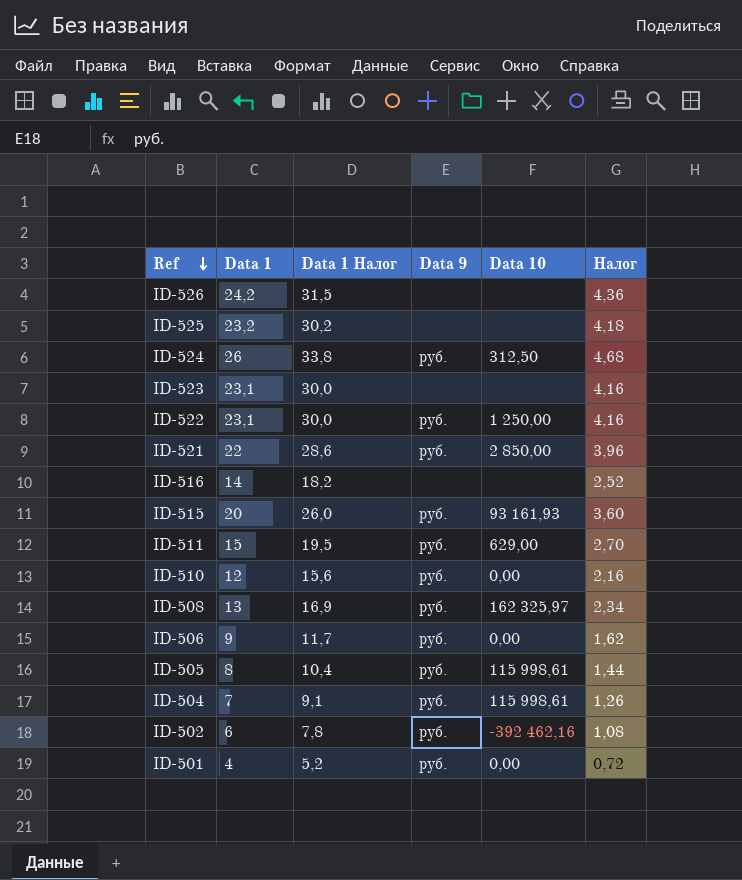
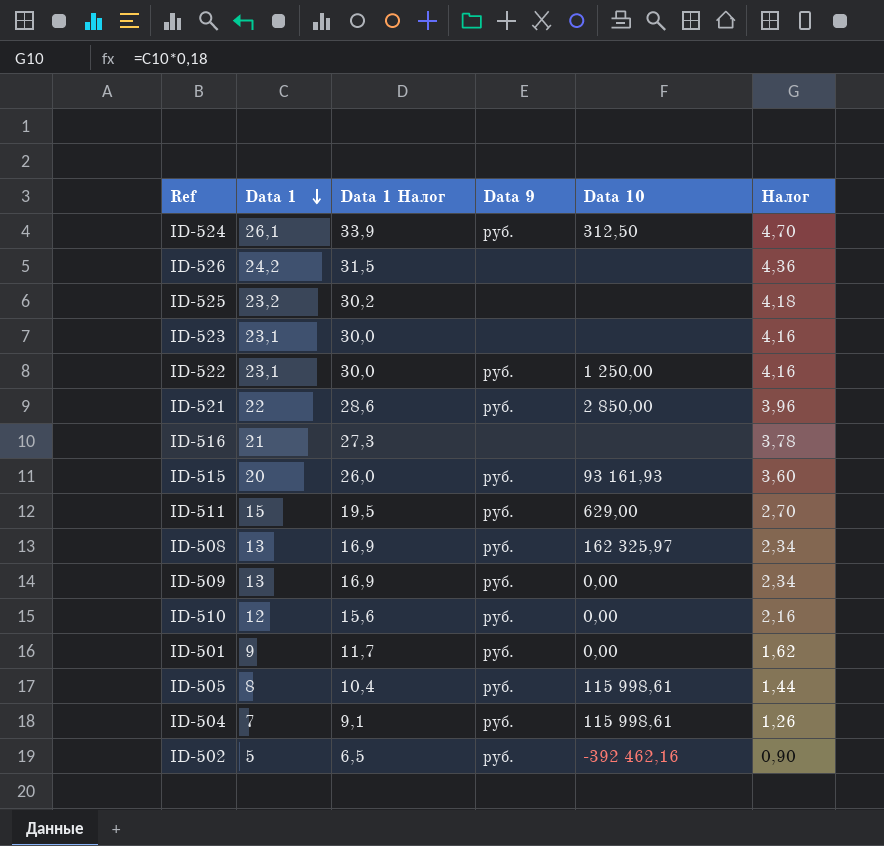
row order: Ref descending -> Data 1 descending
row ID-506: 9 | 11,7 | руб. | 0,00 | 1,62 -> none
ID-524 | Data 1: 26 -> 26,1
ID-524 | Data 1 Налог: 33,8 -> 33,9
ID-524 | Налог: 4,68 -> 4,70
ID-516 | Data 1: 14 -> 21
ID-516 | Data 1 Налог: 18,2 -> 27,3
ID-516 | Налог: 2,52 -> 3,78
row ID-509: none -> 13 | 16,9 | руб. | 0,00 | 2,34
ID-501 | Data 1: 4 -> 9
ID-501 | Data 1 Налог: 5,2 -> 11,7
ID-501 | Налог: 0,72 -> 1,62
ID-502 | Data 1: 6 -> 5
ID-502 | Data 1 Налог: 7,8 -> 6,5
ID-502 | Налог: 1,08 -> 0,90

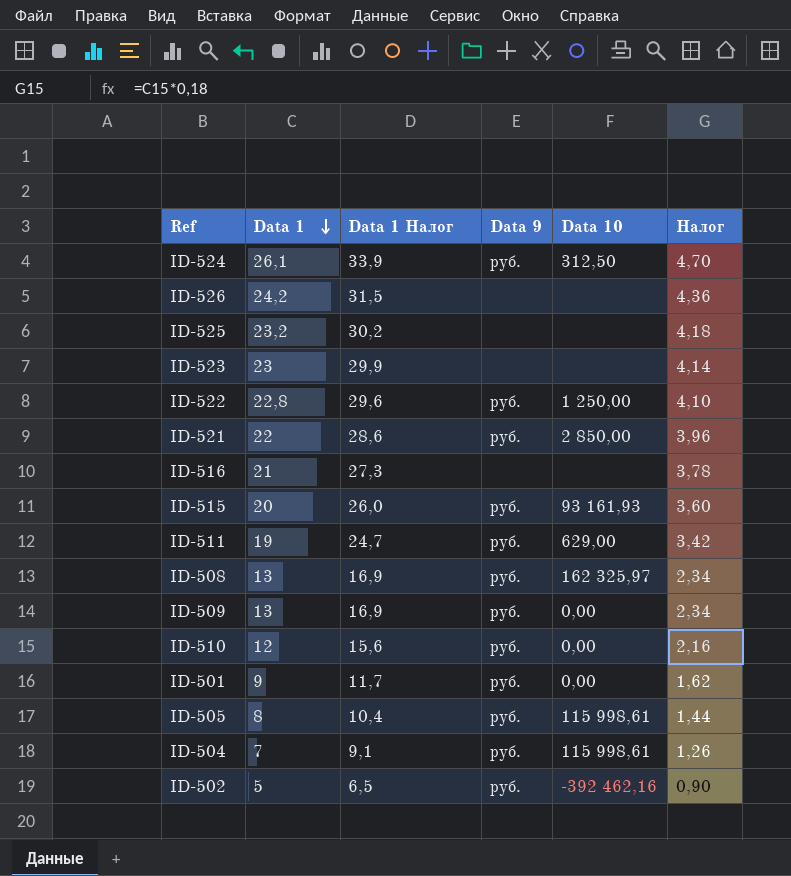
ID-523 | Data 1: 23,1 -> 23
ID-523 | Data 1 Налог: 30,0 -> 29,9
ID-523 | Налог: 4,16 -> 4,14
ID-522 | Data 1: 23,1 -> 22,8
ID-522 | Data 1 Налог: 30,0 -> 29,6
ID-522 | Налог: 4,16 -> 4,10
ID-511 | Data 1: 15 -> 19
ID-511 | Data 1 Налог: 19,5 -> 24,7
ID-511 | Налог: 2,70 -> 3,42

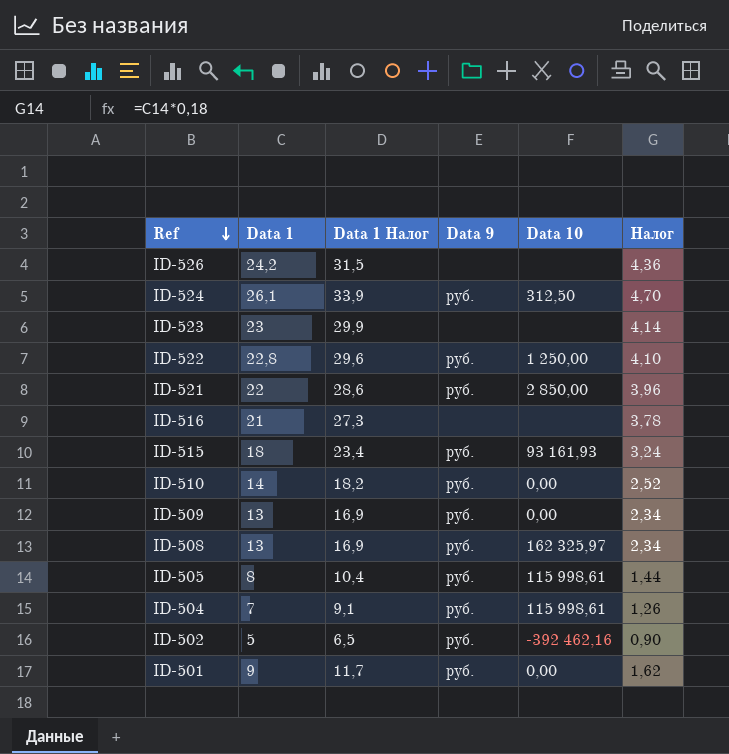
row order: Data 1 descending -> Ref descending
row ID-525: 23,2 | 30,2 | none | none | 4,18 -> none
row ID-511: 19 | 24,7 | руб. | 629,00 | 3,42 -> none
ID-515 | Data 1: 20 -> 18
ID-515 | Data 1 Налог: 26,0 -> 23,4
ID-515 | Налог: 3,60 -> 3,24
ID-510 | Data 1: 12 -> 14
ID-510 | Data 1 Налог: 15,6 -> 18,2
ID-510 | Налог: 2,16 -> 2,52

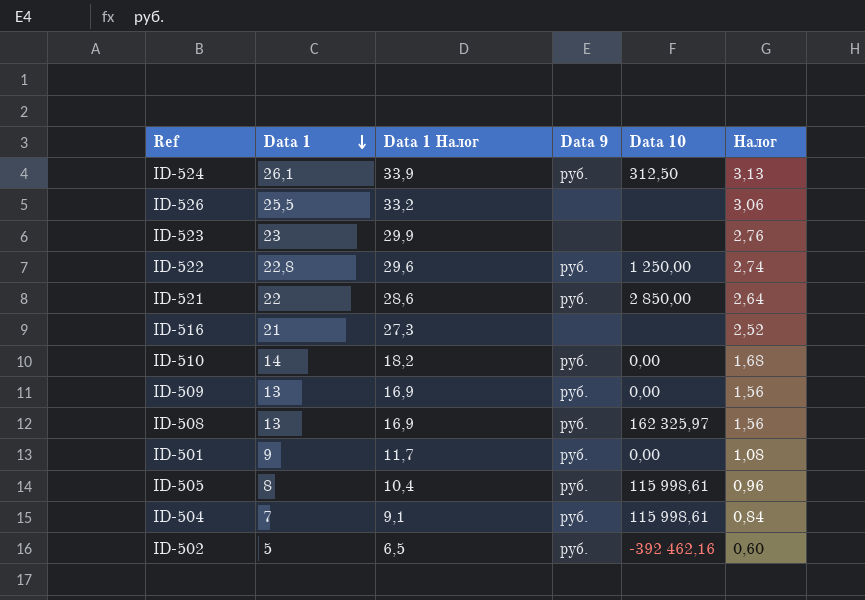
row order: Ref descending -> Data 1 descending
column Налог | formula: [Data 1] * 0,18 -> [Data 1] * 0,12
row ID-515: 18 | 23,4 | руб. | 93 161,93 | 3,24 -> none
ID-526 | Data 1: 24,2 -> 25,5
ID-526 | Data 1 Налог: 31,5 -> 33,2

